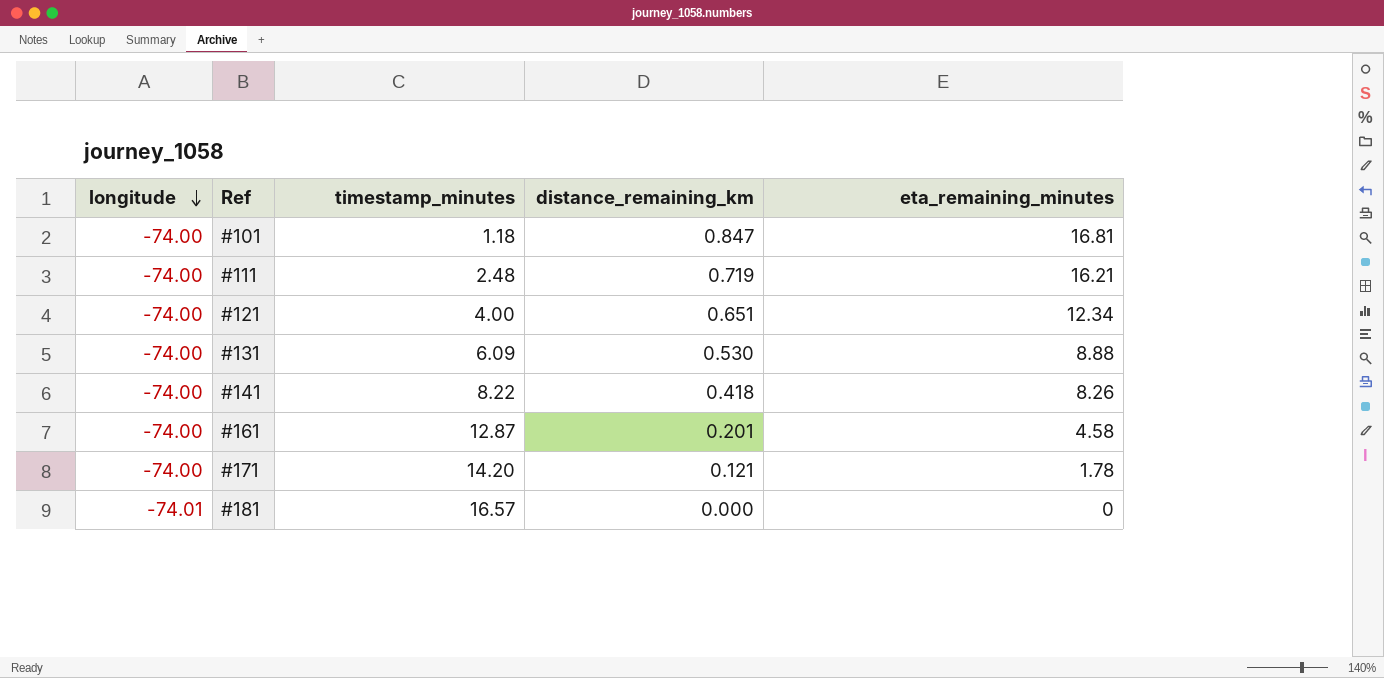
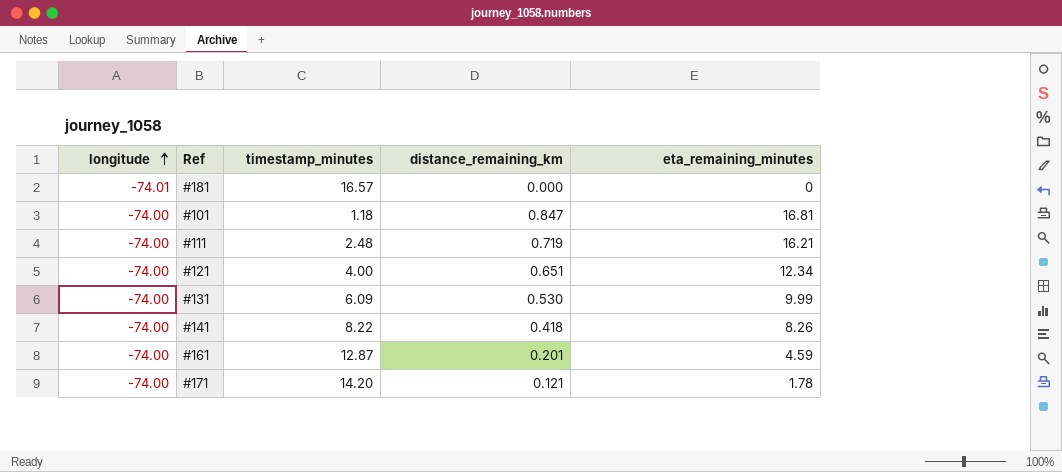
row order: longitude descending -> longitude ascending
#131 | eta_remaining_minutes: 8.88 -> 9.99
#161 | eta_remaining_minutes: 4.58 -> 4.59

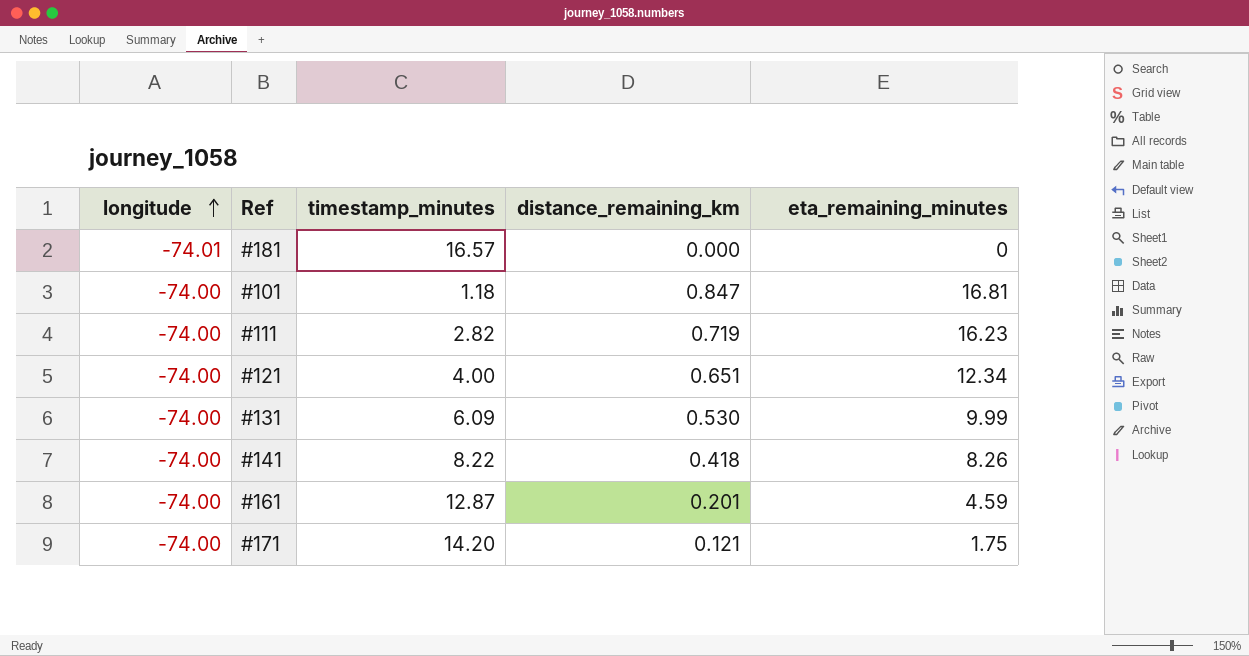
#111 | timestamp_minutes: 2.48 -> 2.82
#111 | eta_remaining_minutes: 16.21 -> 16.23
#171 | eta_remaining_minutes: 1.78 -> 1.75

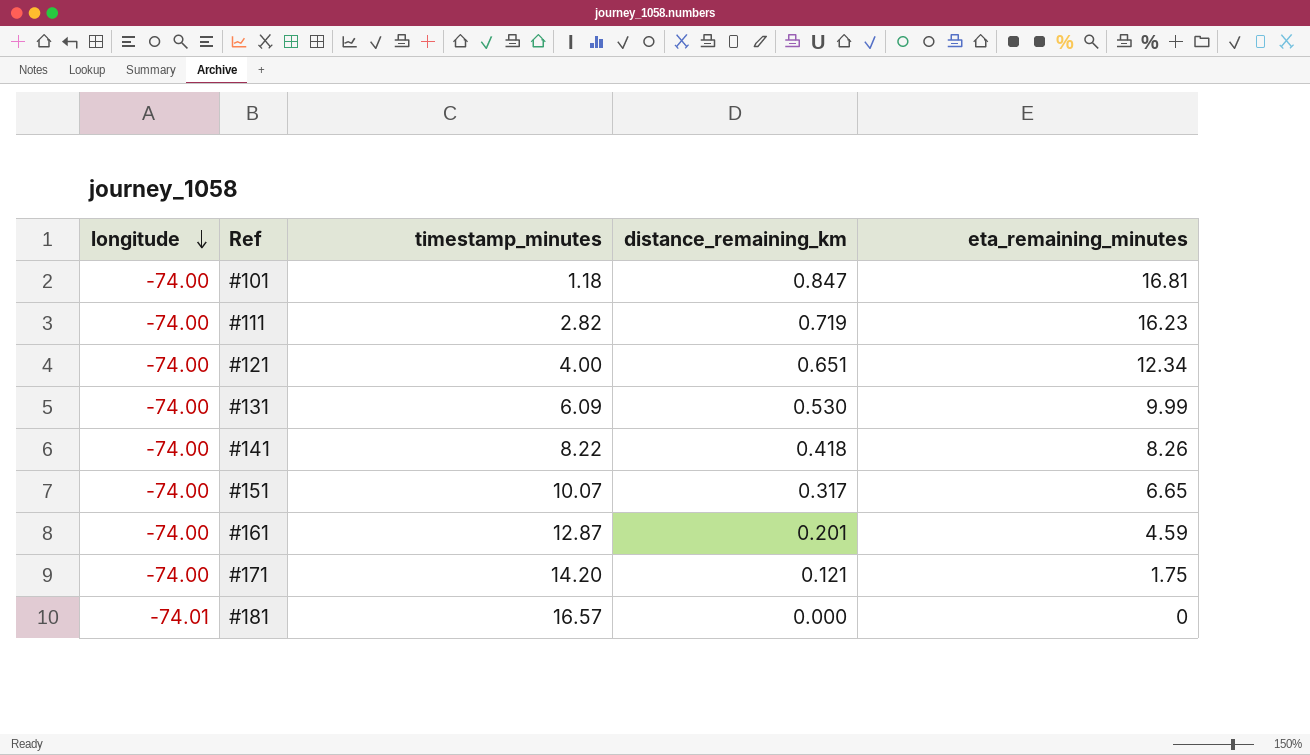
row order: longitude ascending -> longitude descending
row #151: none -> -74.00 | 10.07 | 0.317 | 6.65

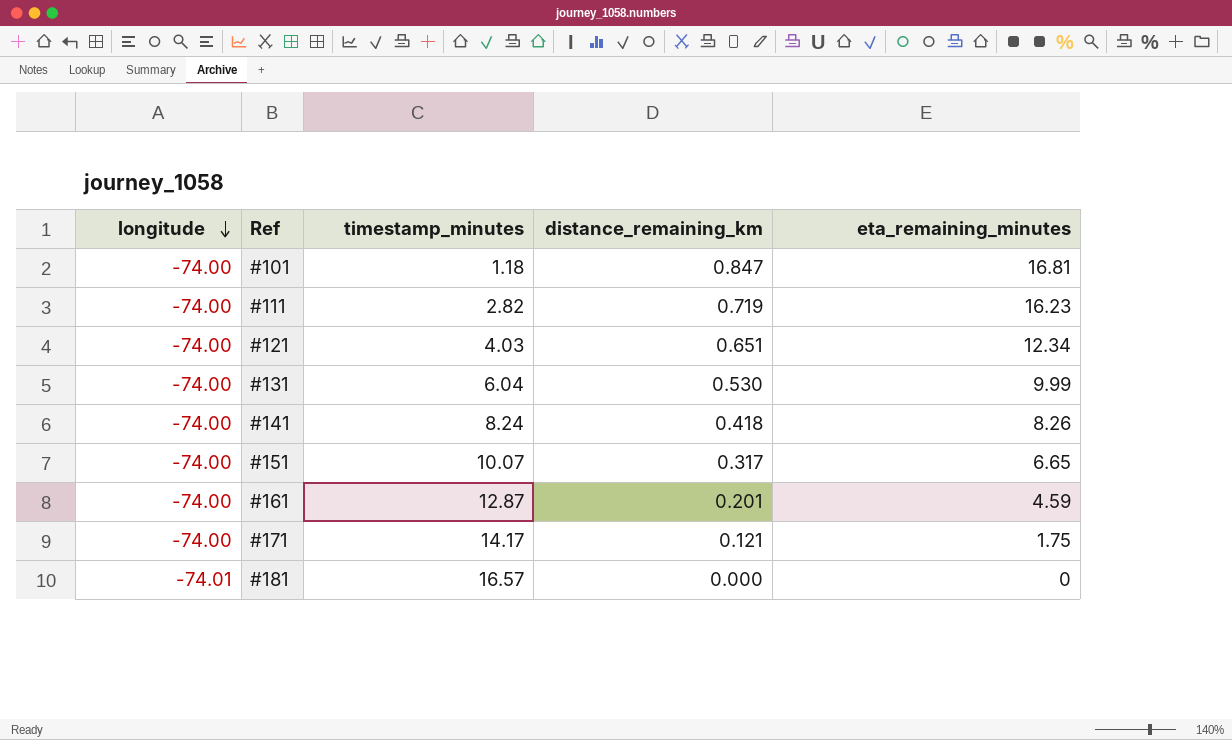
#121 | timestamp_minutes: 4.00 -> 4.03
#131 | timestamp_minutes: 6.09 -> 6.04
#141 | timestamp_minutes: 8.22 -> 8.24
#171 | timestamp_minutes: 14.20 -> 14.17

